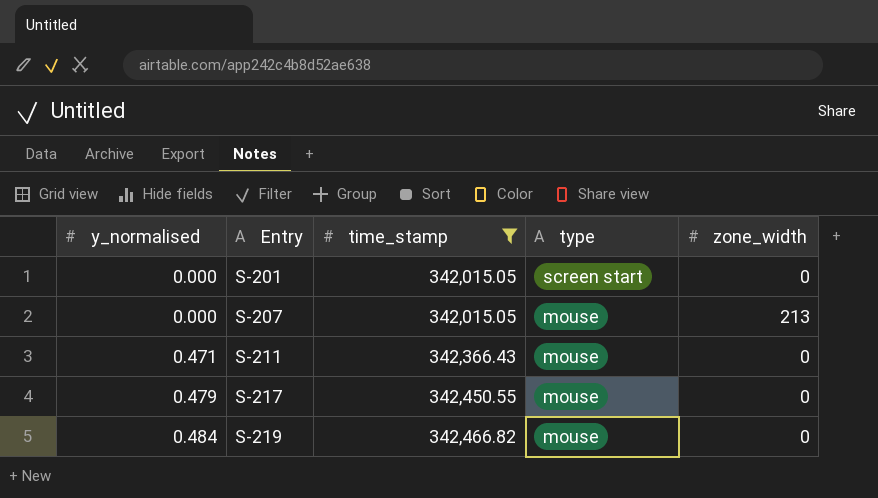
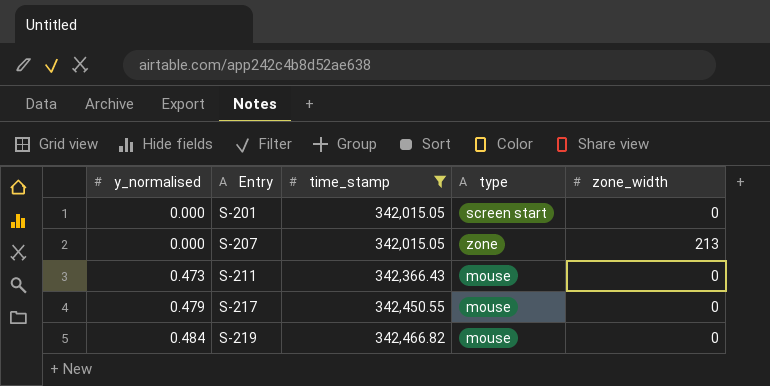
S-207 | type: mouse -> zone
S-211 | y_normalised: 0.471 -> 0.473

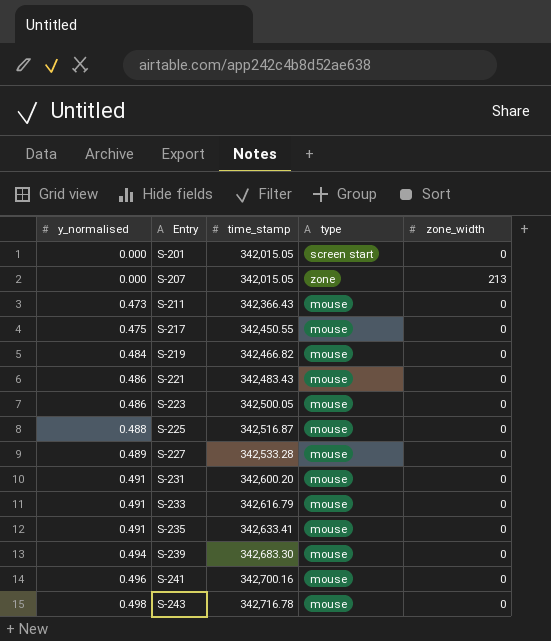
filter: time_stamp <= 342,466.82 -> none
S-217 | y_normalised: 0.479 -> 0.475

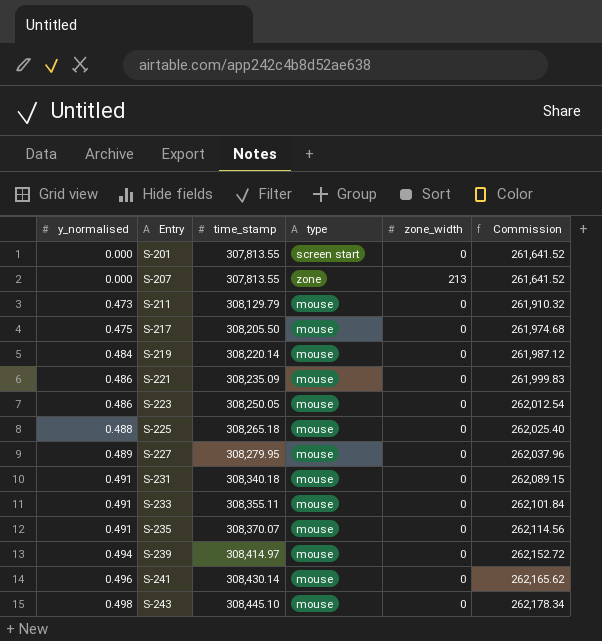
column Commission | formula: none -> [time_stamp] * 0.85
S-201 | time_stamp: 342,015.05 -> 307,813.55
S-207 | time_stamp: 342,015.05 -> 307,813.55
S-211 | time_stamp: 342,366.43 -> 308,129.79
S-217 | time_stamp: 342,450.55 -> 308,205.50
S-219 | time_stamp: 342,466.82 -> 308,220.14
S-221 | time_stamp: 342,483.43 -> 308,235.09
S-223 | time_stamp: 342,500.05 -> 308,250.05
S-225 | time_stamp: 342,516.87 -> 308,265.18
S-227 | time_stamp: 342,533.28 -> 308,279.95
S-231 | time_stamp: 342,600.20 -> 308,340.18
S-233 | time_stamp: 342,616.79 -> 308,355.11
S-235 | time_stamp: 342,633.41 -> 308,370.07
S-239 | time_stamp: 342,683.30 -> 308,414.97
S-241 | time_stamp: 342,700.16 -> 308,430.14
S-243 | time_stamp: 342,716.78 -> 308,445.10

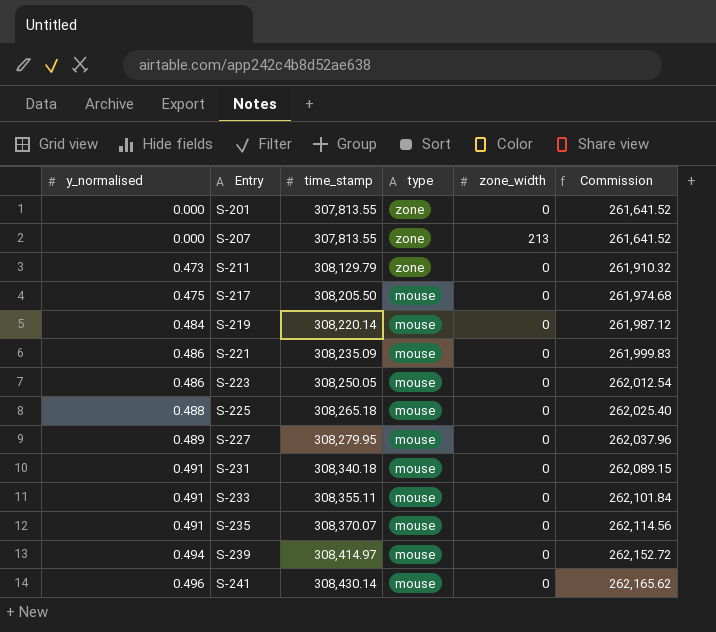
row S-243: 0.498 | 308,445.10 | mouse | 0 | 262,178.34 -> none
S-201 | type: screen start -> zone
S-211 | type: mouse -> zone

